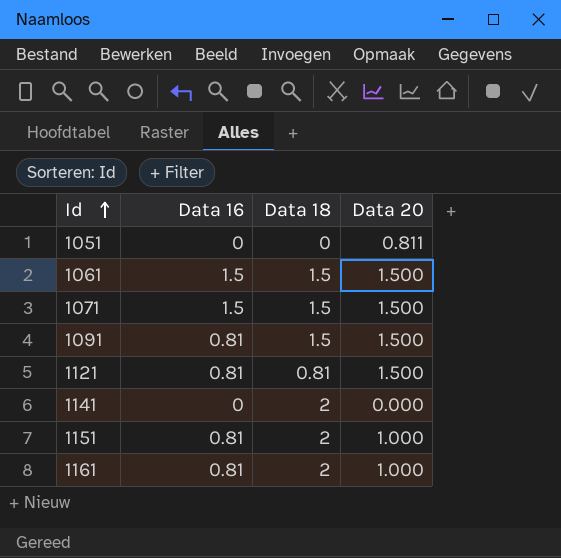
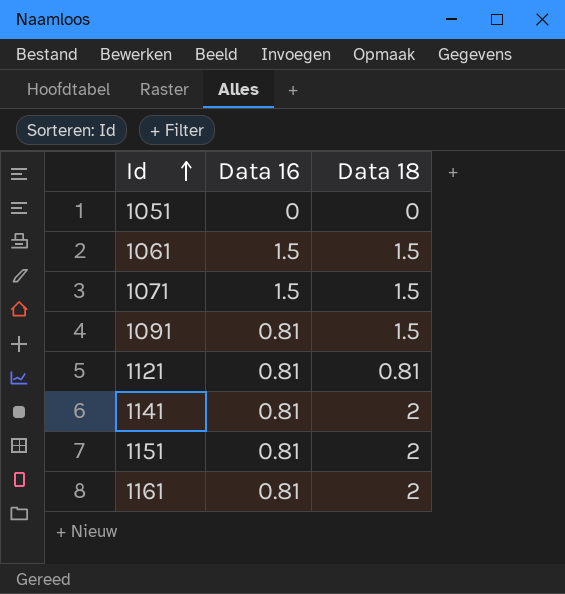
column Data 20 | position: 4 -> none
1141 | Data 16: 0 -> 0.81

